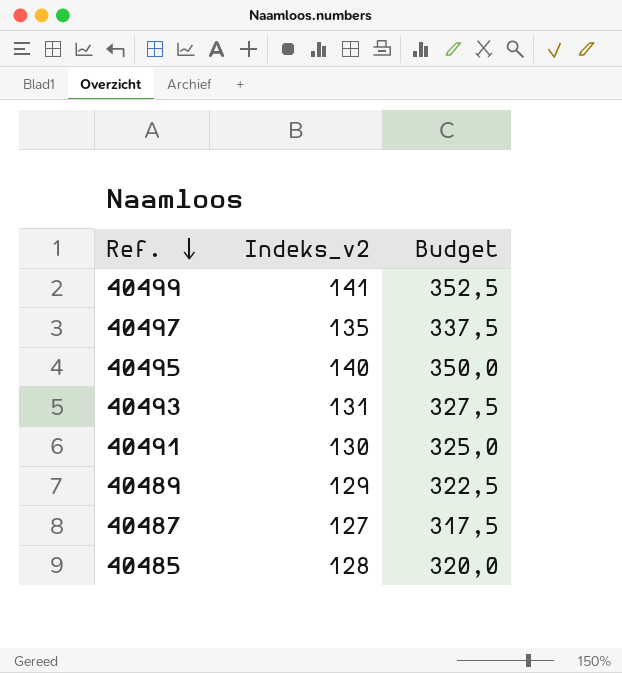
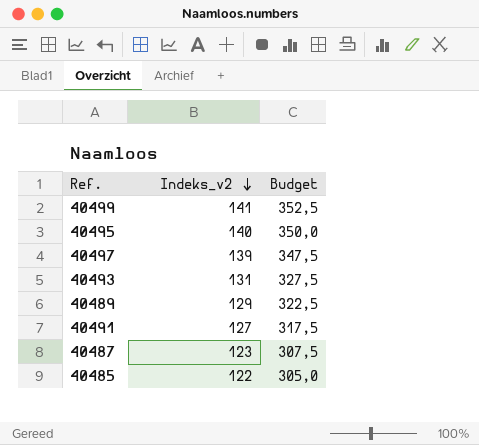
row order: Ref. descending -> Indeks_v2 descending
40497 | Indeks_v2: 135 -> 139
40497 | Budget: 337,5 -> 347,5
40491 | Indeks_v2: 130 -> 127
40491 | Budget: 325,0 -> 317,5
40487 | Indeks_v2: 127 -> 123
40487 | Budget: 317,5 -> 307,5
40485 | Indeks_v2: 128 -> 122
40485 | Budget: 320,0 -> 305,0

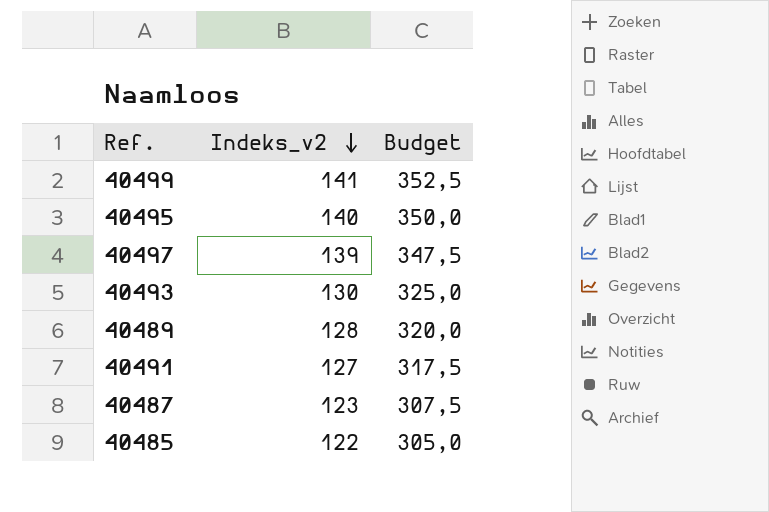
40493 | Indeks_v2: 131 -> 130
40493 | Budget: 327,5 -> 325,0
40489 | Indeks_v2: 129 -> 128
40489 | Budget: 322,5 -> 320,0

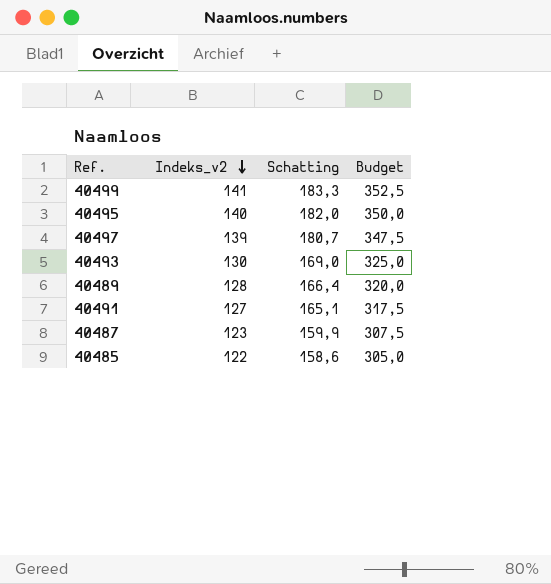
column Schatting | formula: none -> [Indeks_v2] * 1,3

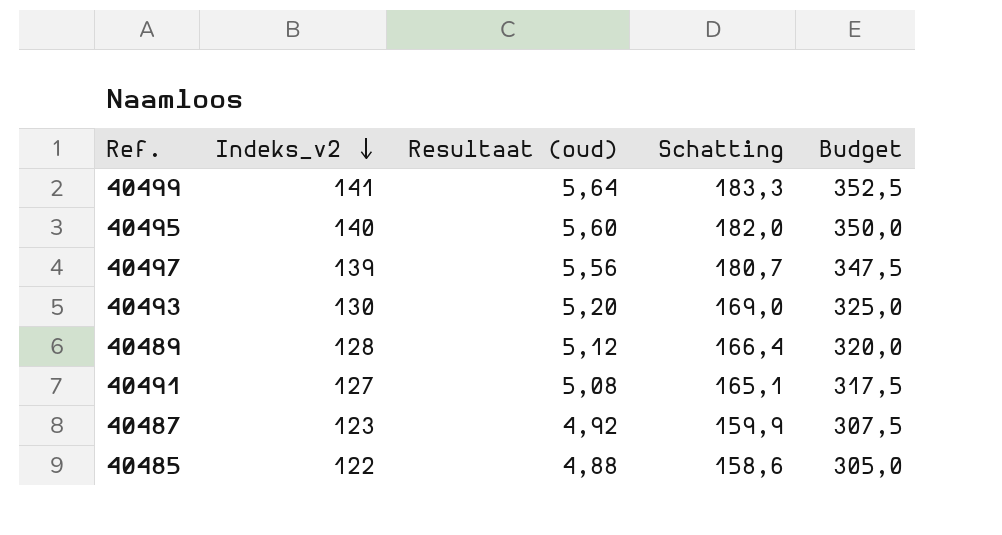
column Resultaat (oud) | formula: none -> [Indeks_v2] * 0,04

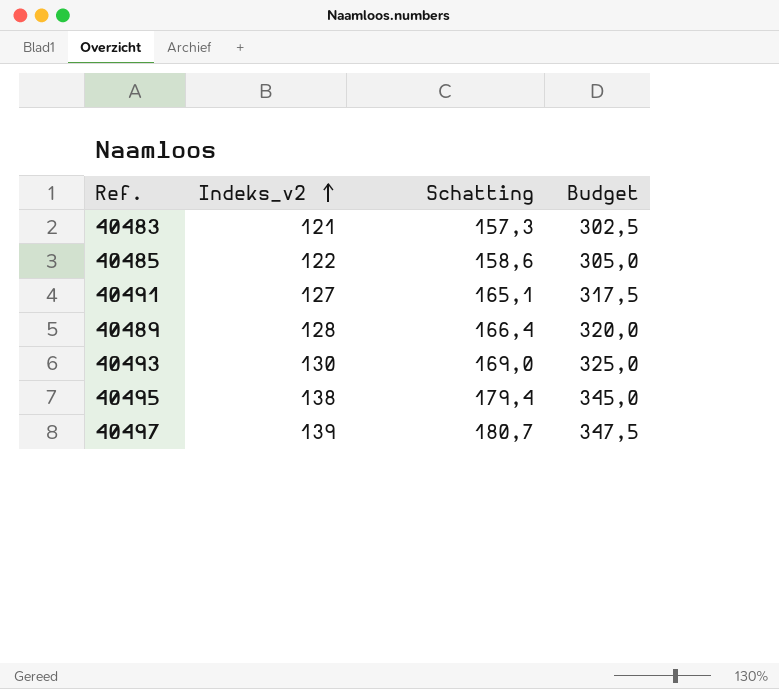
row order: Indeks_v2 descending -> Indeks_v2 ascending
column Resultaat (oud) | formula: [Indeks_v2] * 0,04 -> none
row 40499: 141 | 5,64 | 183,3 | 352,5 -> none
row 40487: 123 | 4,92 | 159,9 | 307,5 -> none
row 40483: none -> 121 | 157,3 | 302,5
40495 | Indeks_v2: 140 -> 138
40495 | Schatting: 182,0 -> 179,4
40495 | Budget: 350,0 -> 345,0

